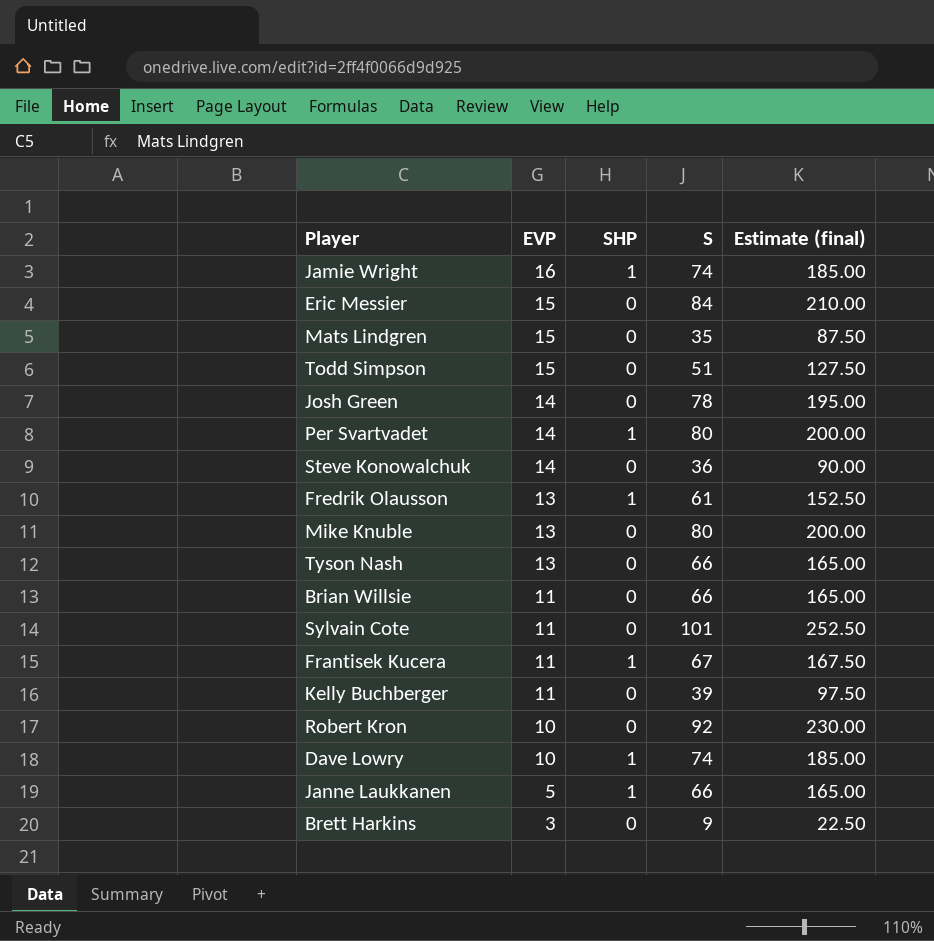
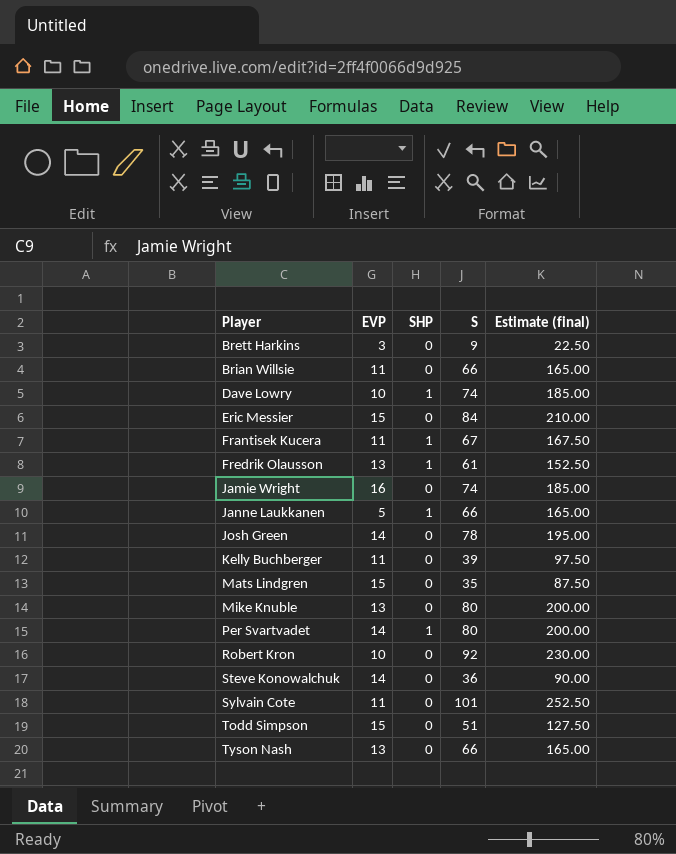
row order: EVP descending -> Player ascending
Jamie Wright | SHP: 1 -> 0

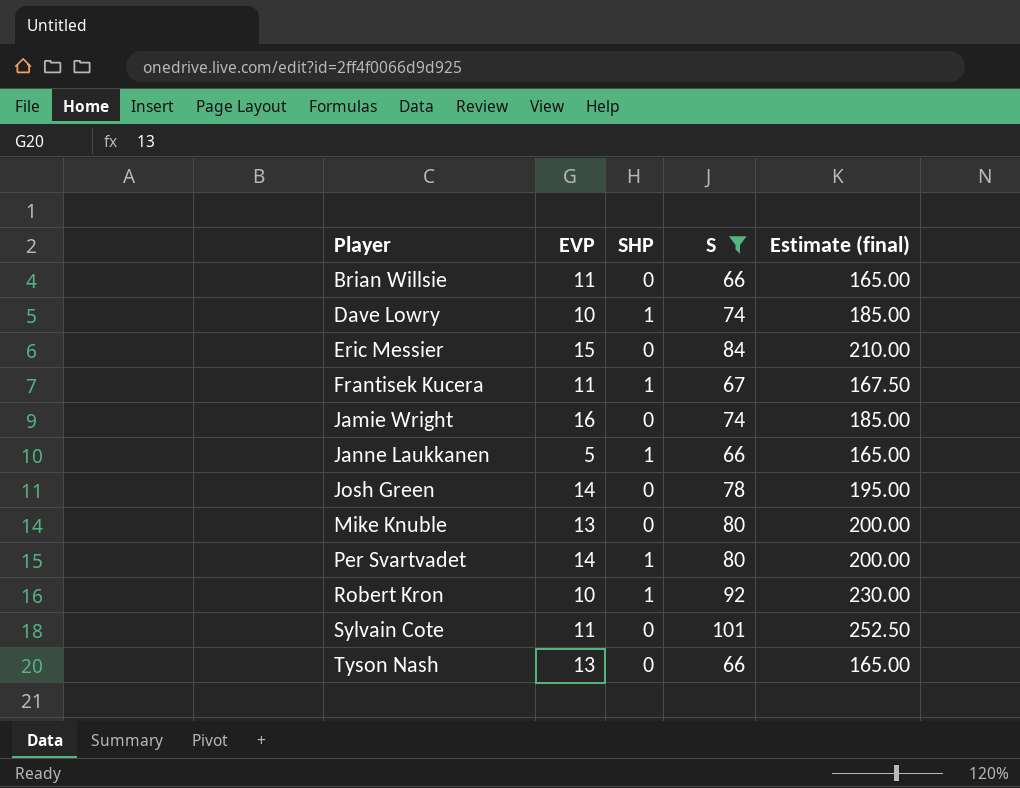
filter: none -> S >= 66
Robert Kron | SHP: 0 -> 1

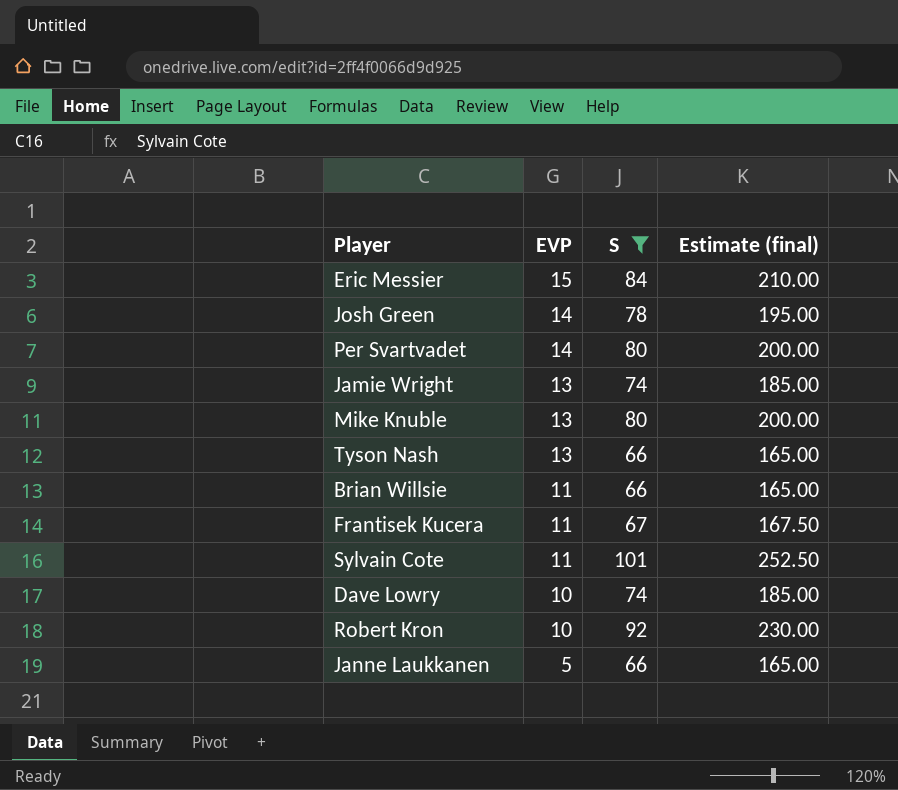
row order: Player ascending -> EVP descending
column SHP | position: 3 -> none
Jamie Wright | EVP: 16 -> 13

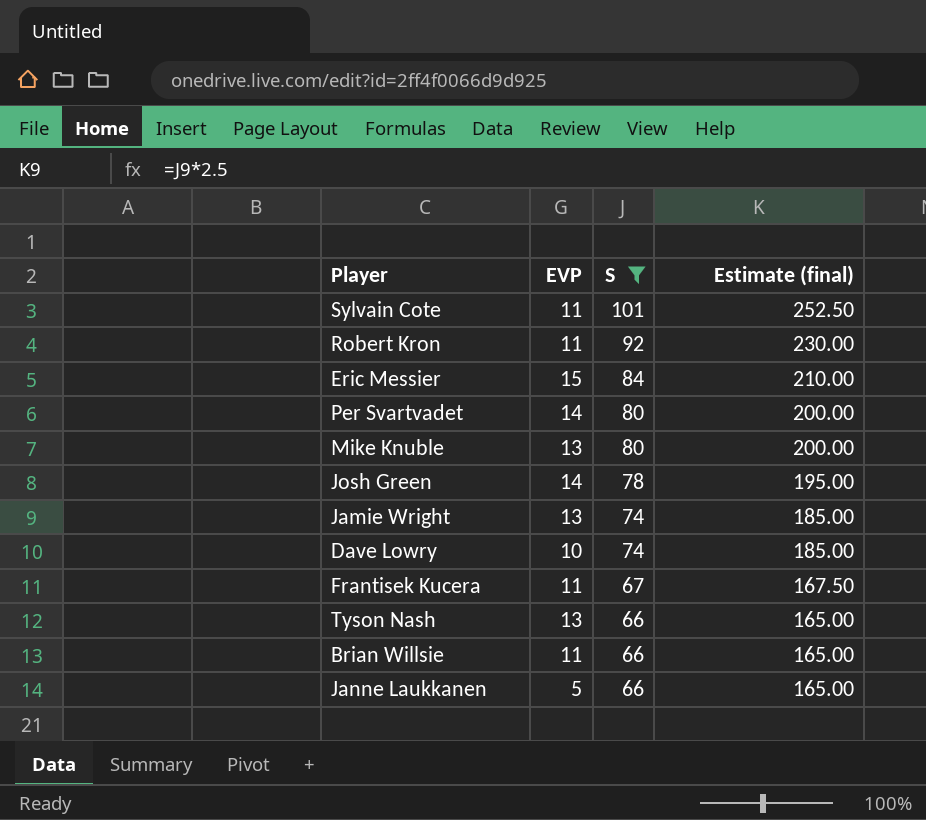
row order: EVP descending -> S descending
Robert Kron | EVP: 10 -> 11

